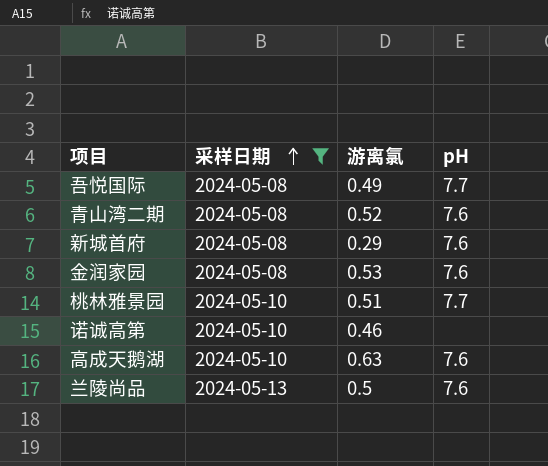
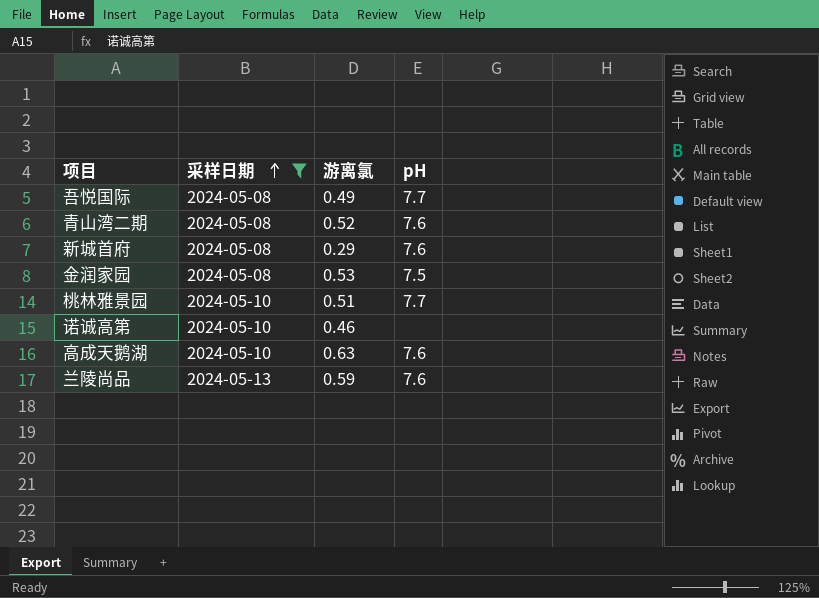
金润家园 | pH: 7.6 -> 7.5
兰陵尚品 | 游离氯: 0.5 -> 0.59

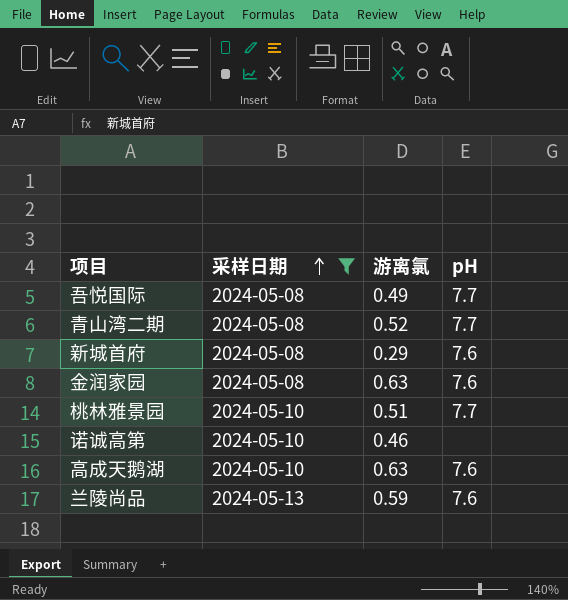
青山湾二期 | pH: 7.6 -> 7.7
金润家园 | 游离氯: 0.53 -> 0.63
金润家园 | pH: 7.5 -> 7.6

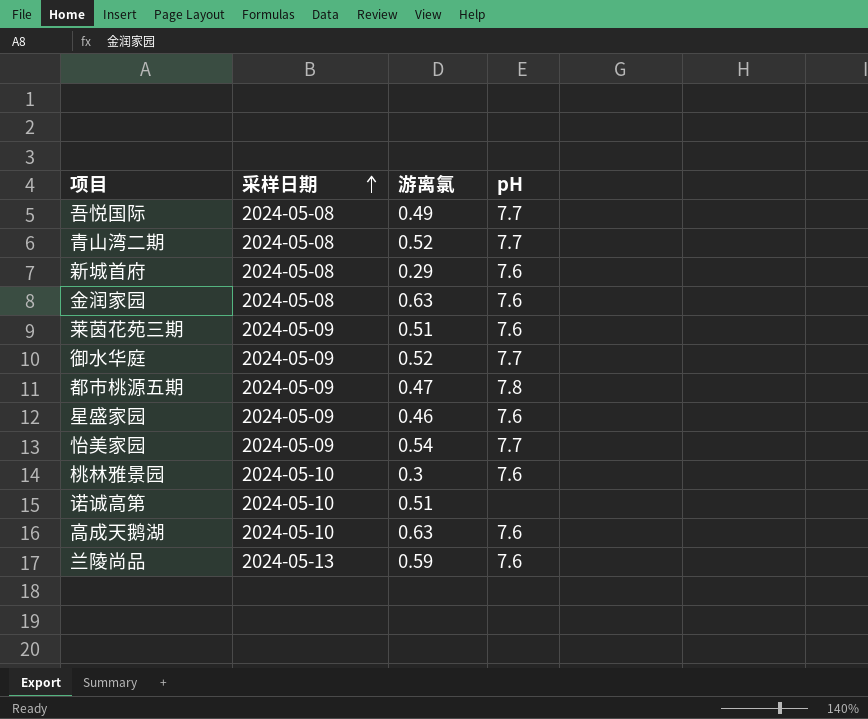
filter: 采样日期 != 2024-05-09 -> none
桃林雅景园 | 游离氯: 0.51 -> 0.3
桃林雅景园 | pH: 7.7 -> 7.6
诺诚高第 | 游离氯: 0.46 -> 0.51

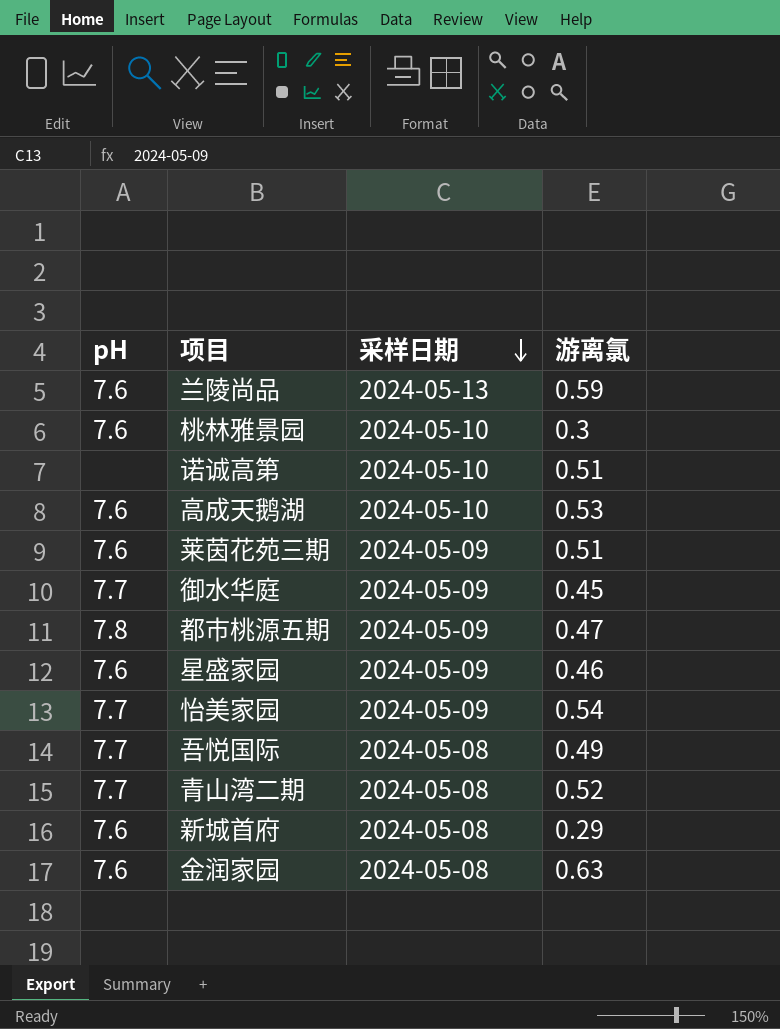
row order: 采样日期 ascending -> 采样日期 descending
column pH | position: 4 -> 1
高成天鹅湖 | 游离氯: 0.63 -> 0.53
御水华庭 | 游离氯: 0.52 -> 0.45

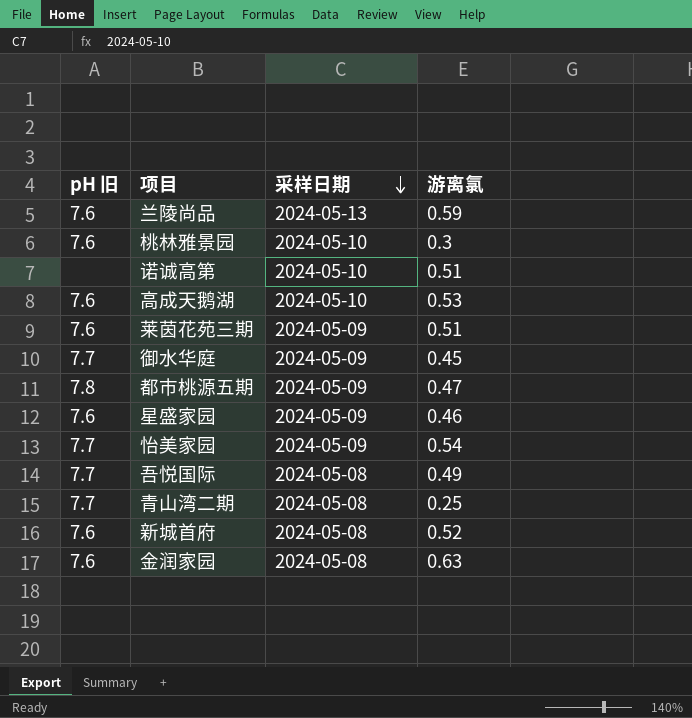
column name: pH -> pH 旧
青山湾二期 | 游离氯: 0.52 -> 0.25
新城首府 | 游离氯: 0.29 -> 0.52

